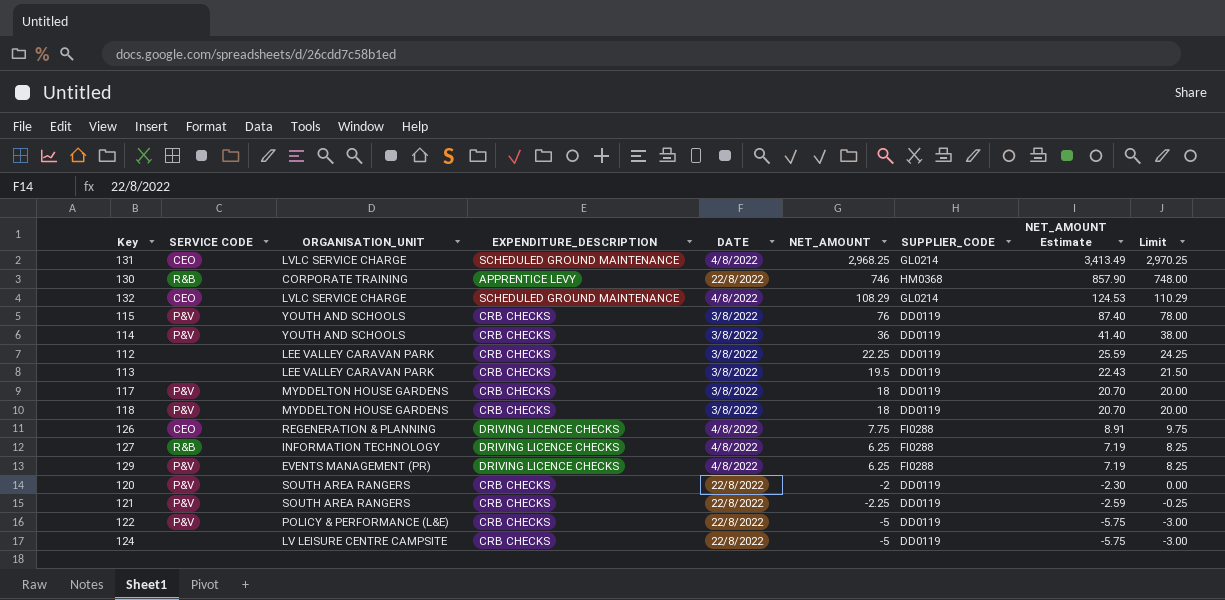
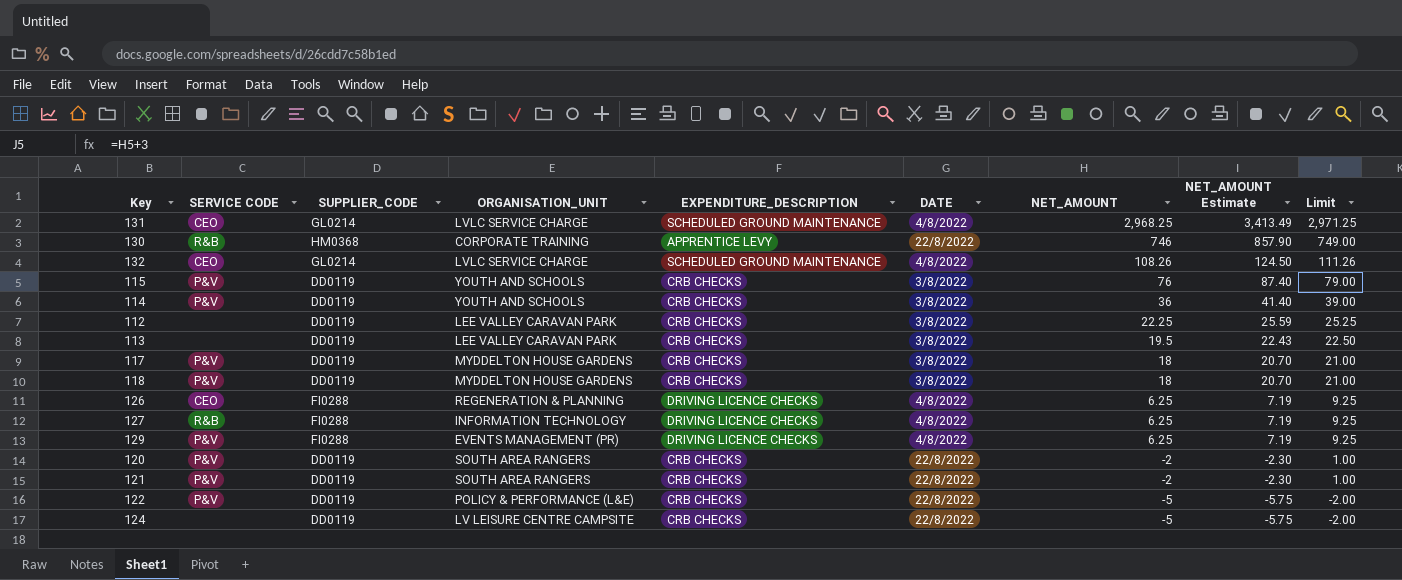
column SUPPLIER_CODE | position: 7 -> 3
column Limit | formula: [NET_AMOUNT] + 2 -> [NET_AMOUNT] + 3
132 | NET_AMOUNT: 108.29 -> 108.26
132 | NET_AMOUNT Estimate: 124.53 -> 124.50
126 | NET_AMOUNT: 7.75 -> 6.25
126 | NET_AMOUNT Estimate: 8.91 -> 7.19
121 | NET_AMOUNT: -2.25 -> -2
121 | NET_AMOUNT Estimate: -2.59 -> -2.30

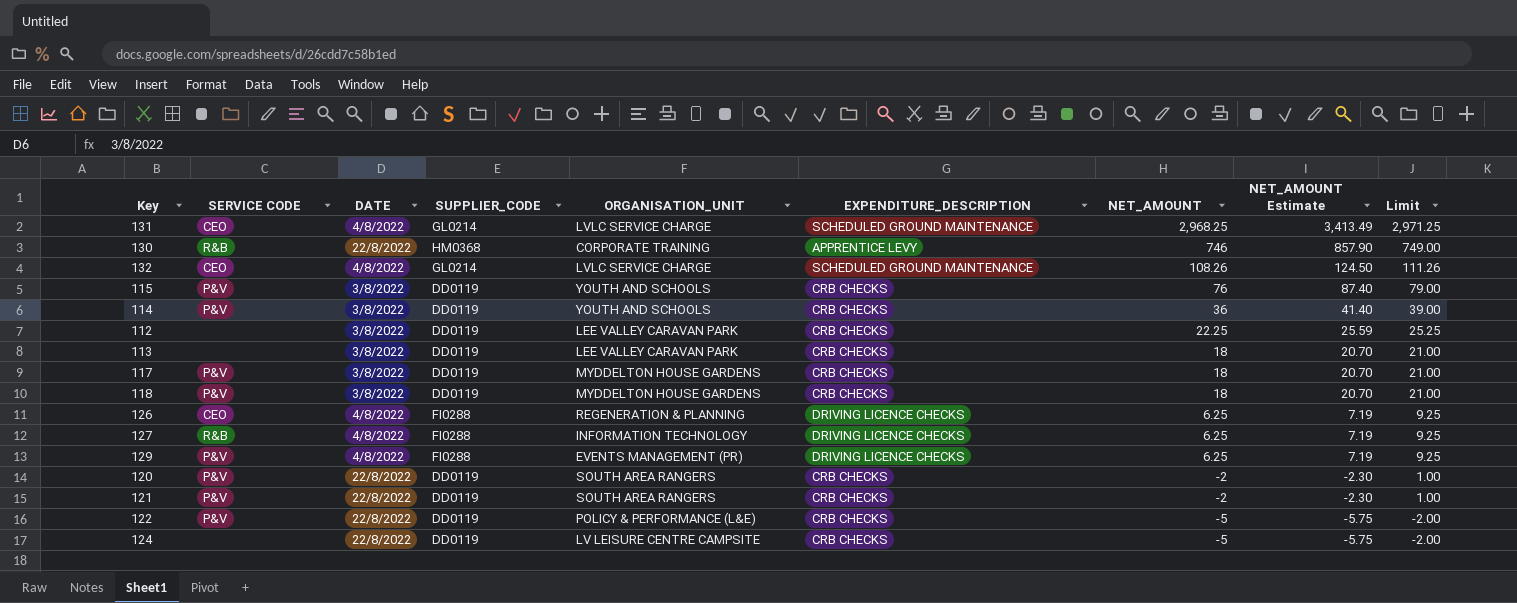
column DATE | position: 6 -> 3
113 | NET_AMOUNT: 19.5 -> 18
113 | NET_AMOUNT Estimate: 22.43 -> 20.70
113 | Limit: 22.50 -> 21.00

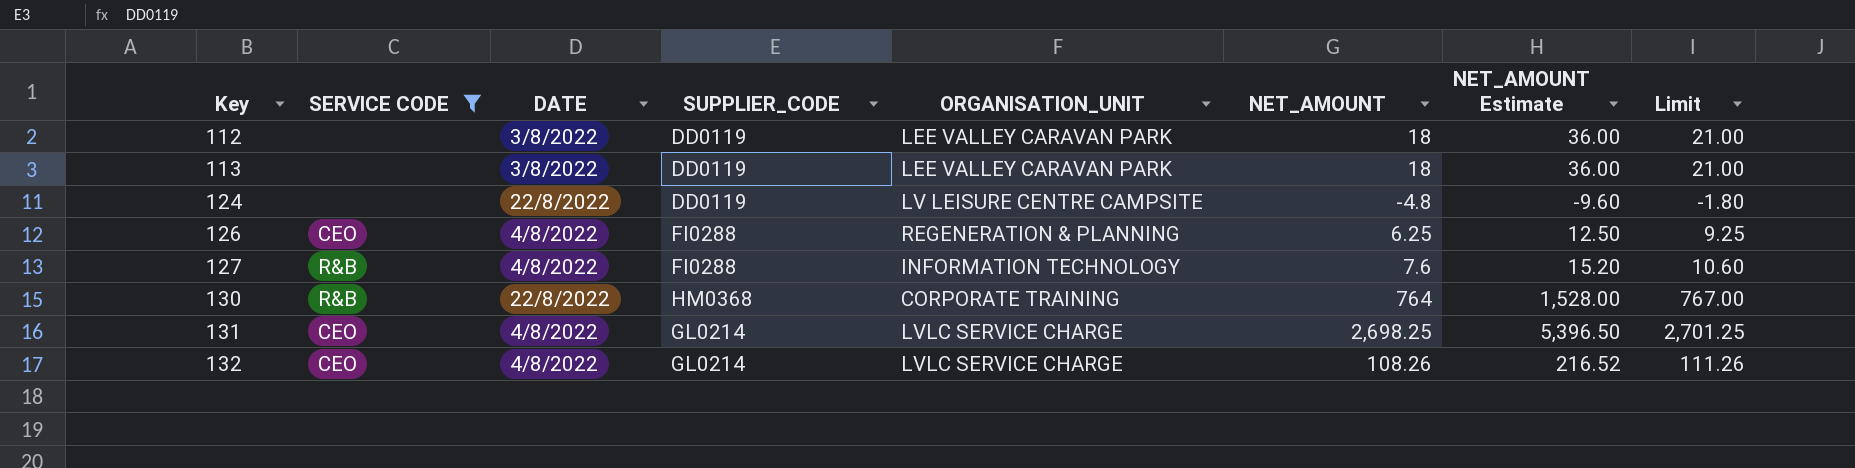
filter: none -> SERVICE CODE != P&V
row order: NET_AMOUNT descending -> Key ascending
column EXPENDITURE_DESCRIPTION | position: 6 -> none
column NET_AMOUNT Estimate | formula: [NET_AMOUNT] * 1.15 -> [NET_AMOUNT] * 2
112 | NET_AMOUNT: 22.25 -> 18
112 | Limit: 25.25 -> 21.00
124 | NET_AMOUNT: -5 -> -4.8
124 | Limit: -2.00 -> -1.80
127 | NET_AMOUNT: 6.25 -> 7.6
127 | Limit: 9.25 -> 10.60
130 | NET_AMOUNT: 746 -> 764
130 | Limit: 749.00 -> 767.00
131 | NET_AMOUNT: 2,968.25 -> 2,698.25
131 | Limit: 2,971.25 -> 2,701.25

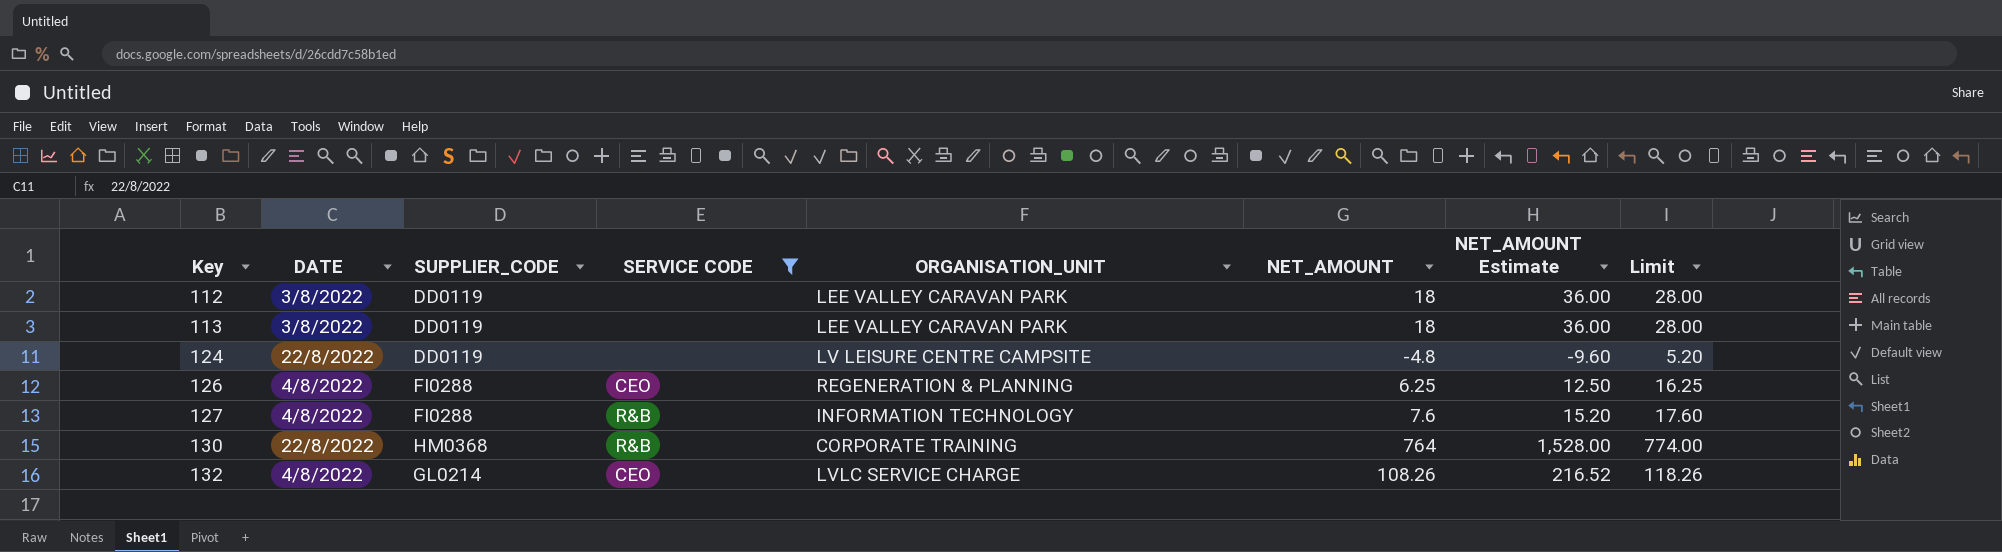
column SERVICE CODE | position: 2 -> 4
column Limit | formula: [NET_AMOUNT] + 3 -> [NET_AMOUNT] + 10
row 131: CEO | 4/8/2022 | GL0214 | LVLC SERVICE CHARGE | 2,698.25 | 5,396.50 | 2,701.25 -> none

